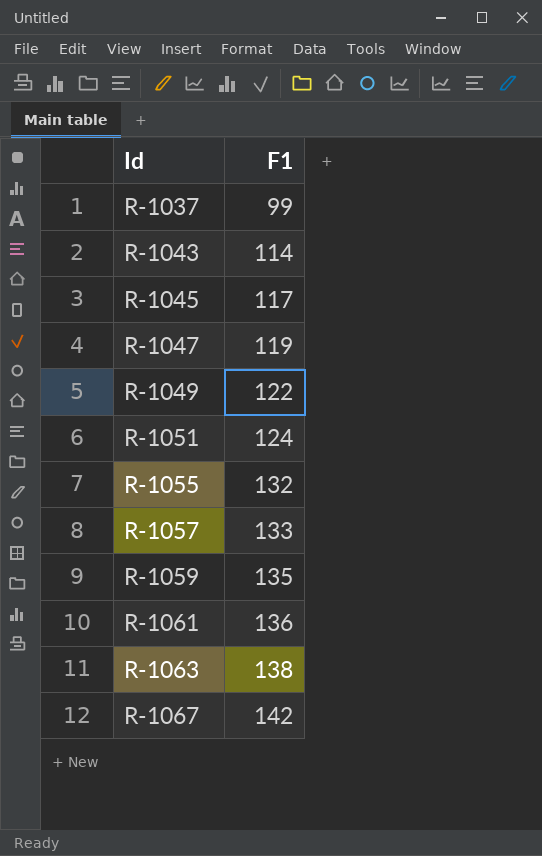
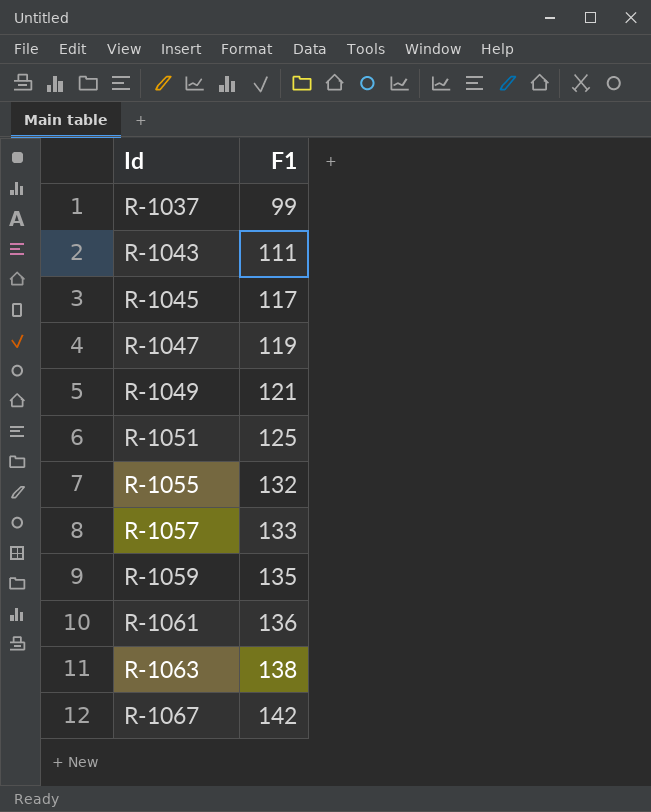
R-1043 | F1: 114 -> 111
R-1049 | F1: 122 -> 121
R-1051 | F1: 124 -> 125

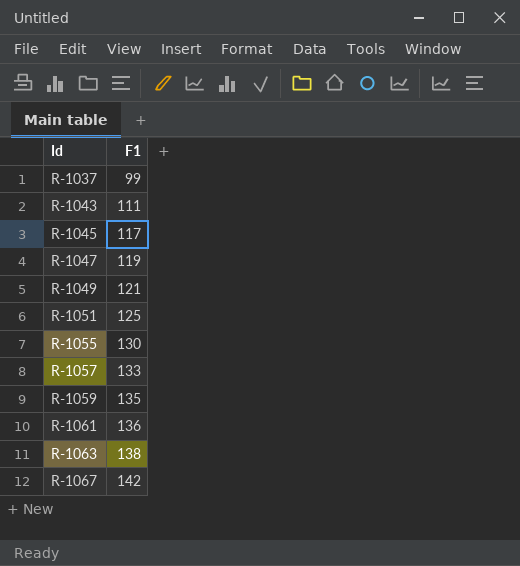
R-1055 | F1: 132 -> 130

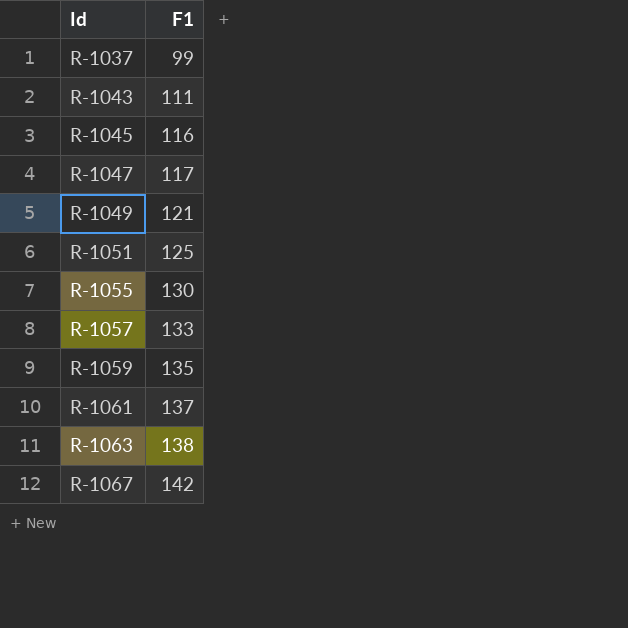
R-1045 | F1: 117 -> 116
R-1047 | F1: 119 -> 117
R-1061 | F1: 136 -> 137

